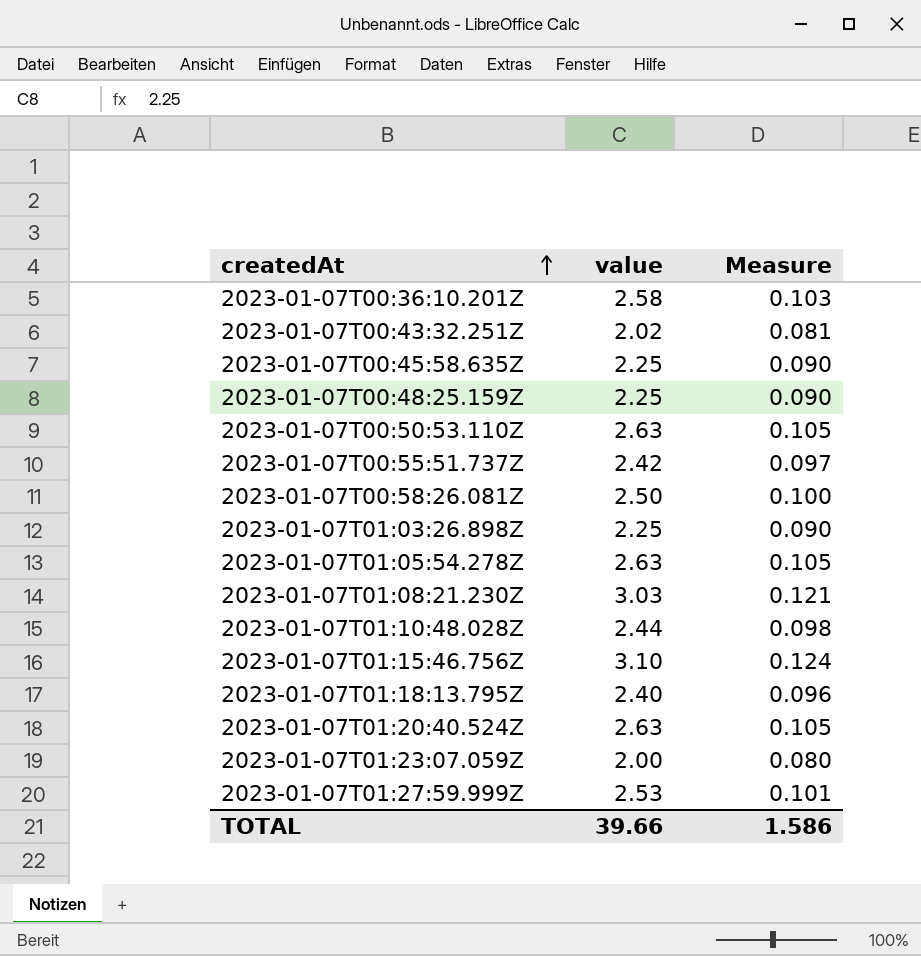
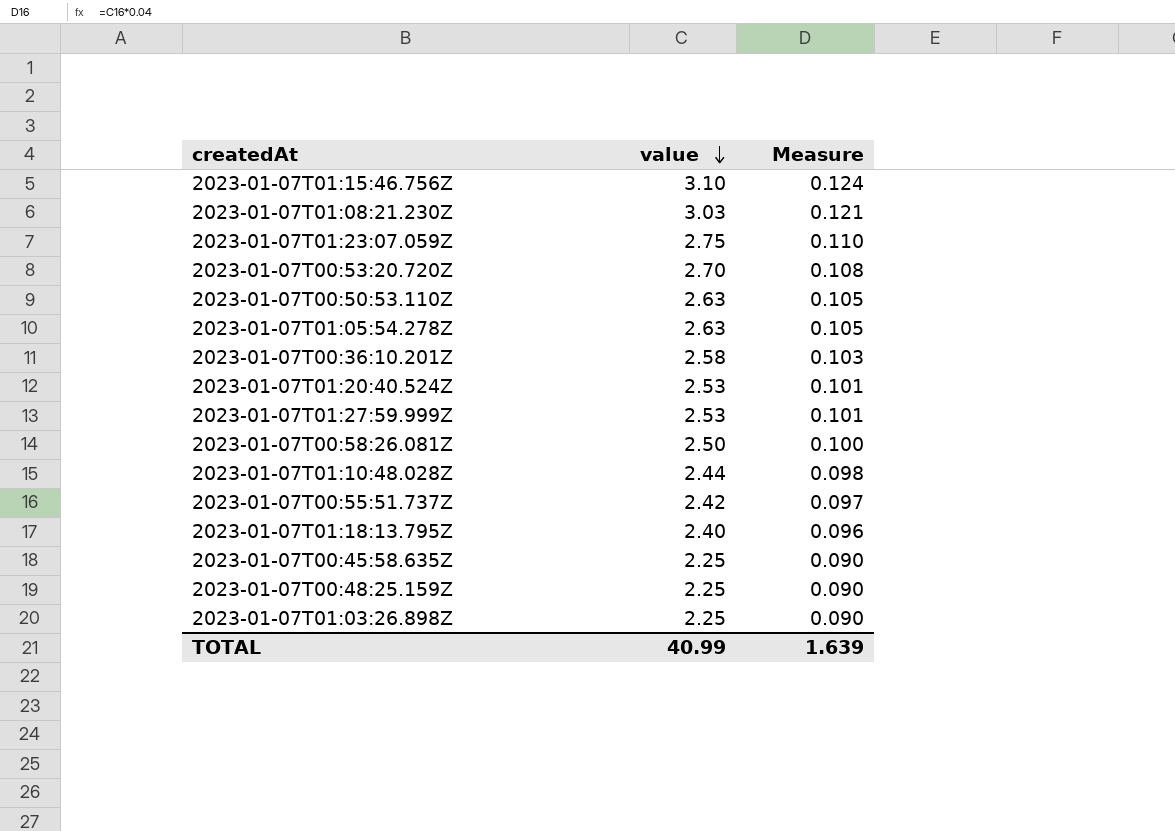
row order: createdAt ascending -> value descending
row 2023-01-07T00:43:32.251Z: 2.02 | 0.081 -> none
2023-01-07T01:23:07.059Z | value: 2.00 -> 2.75
2023-01-07T01:23:07.059Z | Measure: 0.080 -> 0.110
row 2023-01-07T00:53:20.720Z: none -> 2.70 | 0.108
2023-01-07T01:20:40.524Z | value: 2.63 -> 2.53
2023-01-07T01:20:40.524Z | Measure: 0.105 -> 0.101
TOTAL | value: 39.66 -> 40.99
TOTAL | Measure: 1.586 -> 1.639

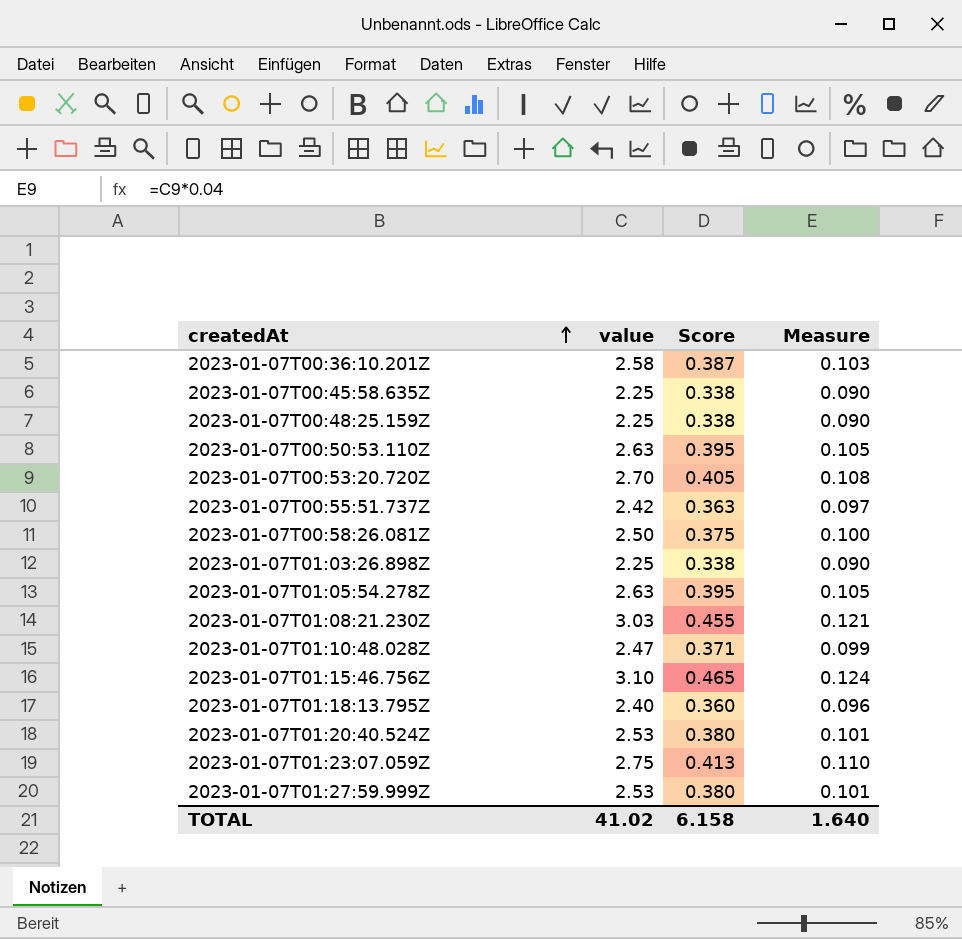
row order: value descending -> createdAt ascending
column Score | formula: none -> [value] * 0.15
2023-01-07T01:10:48.028Z | value: 2.44 -> 2.47
2023-01-07T01:10:48.028Z | Measure: 0.098 -> 0.099
TOTAL | value: 40.99 -> 41.02
TOTAL | Measure: 1.639 -> 1.640

